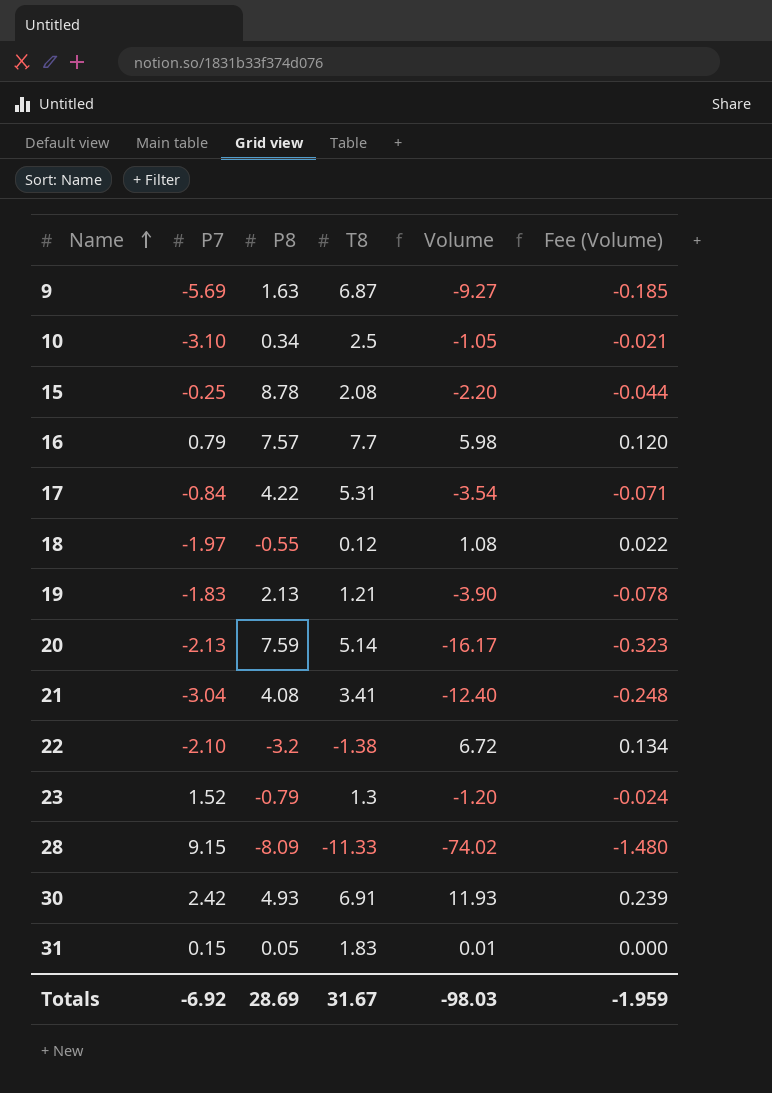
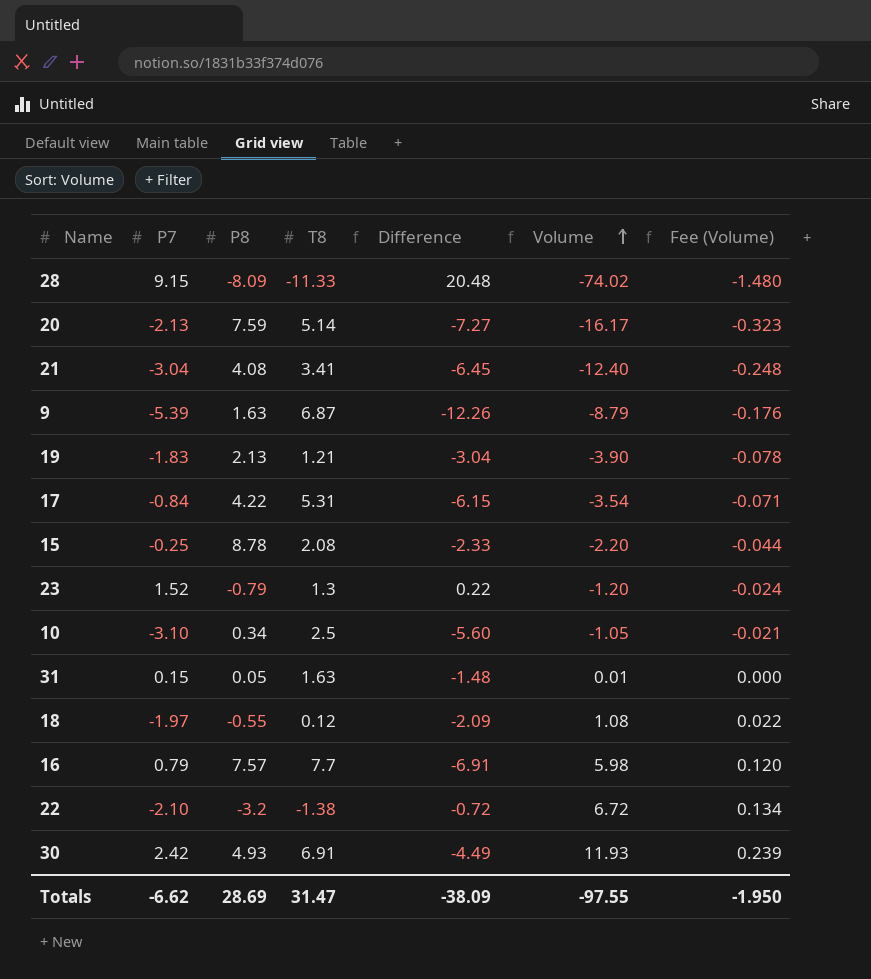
row order: Name ascending -> Volume ascending
column Difference | formula: none -> [P7] - [T8]
9 | P7: -5.69 -> -5.39
9 | Volume: -9.27 -> -8.79
9 | Fee (Volume): -0.185 -> -0.176
31 | T8: 1.83 -> 1.63
Totals | P7: -6.92 -> -6.62
Totals | T8: 31.67 -> 31.47
Totals | Volume: -98.03 -> -97.55
Totals | Fee (Volume): -1.959 -> -1.950

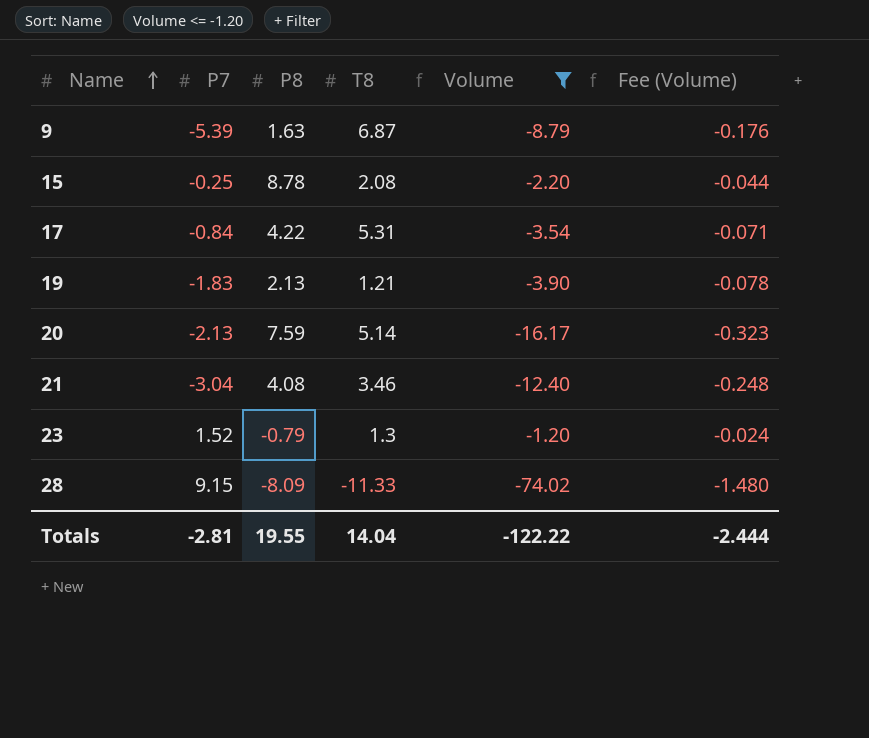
filter: none -> Volume <= -1.20
row order: Volume ascending -> Name ascending
column Difference | formula: [P7] - [T8] -> none
21 | T8: 3.41 -> 3.46
Totals | P7: -6.62 -> -2.81
Totals | P8: 28.69 -> 19.55
Totals | T8: 31.47 -> 14.04
Totals | Volume: -97.55 -> -122.22
Totals | Fee (Volume): -1.950 -> -2.444

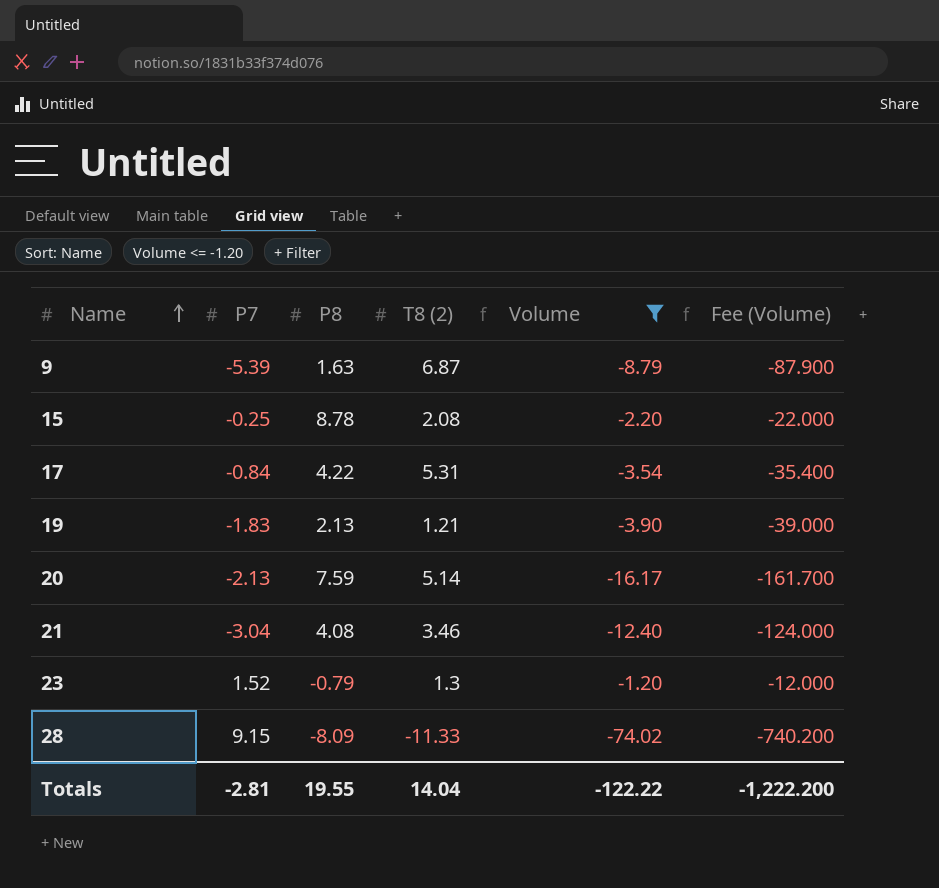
column name: T8 -> T8 (2)
column Fee (Volume) | formula: [Volume] * 0.02 -> [Volume] * 10
Totals | Fee (Volume): -2.444 -> -1,222.200

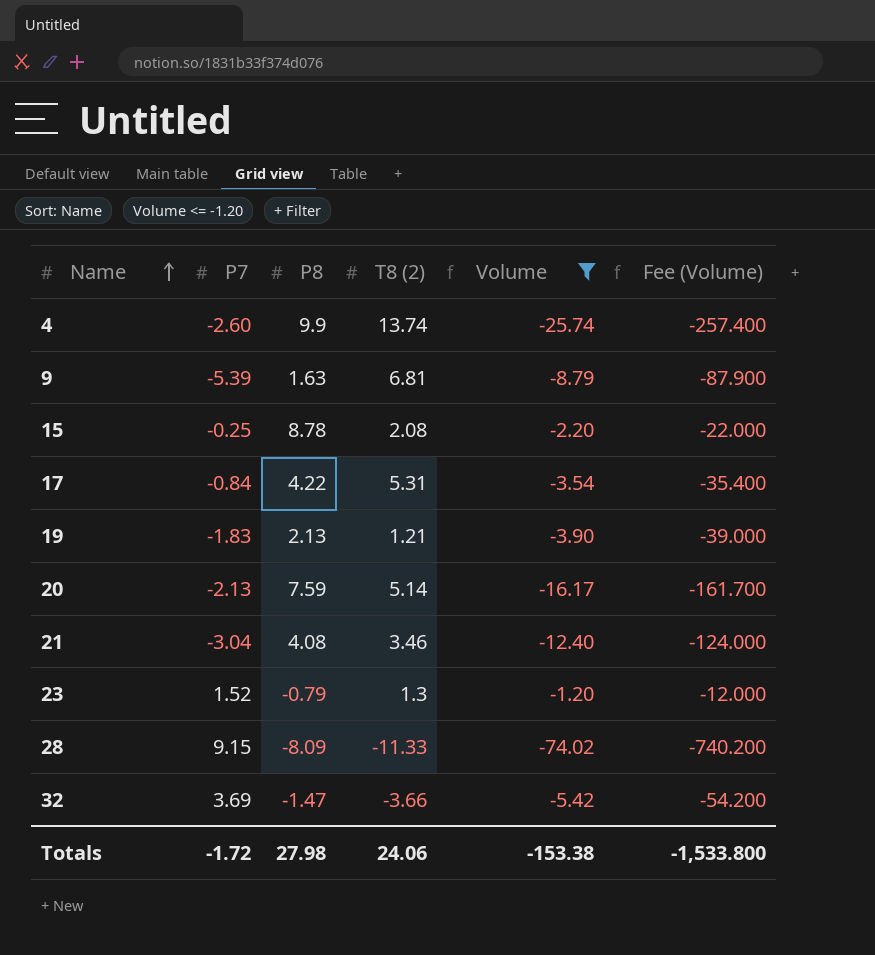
row 4: none -> -2.60 | 9.9 | 13.74 | -25.74 | -257.400
9 | T8 (2): 6.87 -> 6.81
row 32: none -> 3.69 | -1.47 | -3.66 | -5.42 | -54.200
Totals | P7: -2.81 -> -1.72
Totals | P8: 19.55 -> 27.98
Totals | T8 (2): 14.04 -> 24.06
Totals | Volume: -122.22 -> -153.38
Totals | Fee (Volume): -1,222.200 -> -1,533.800

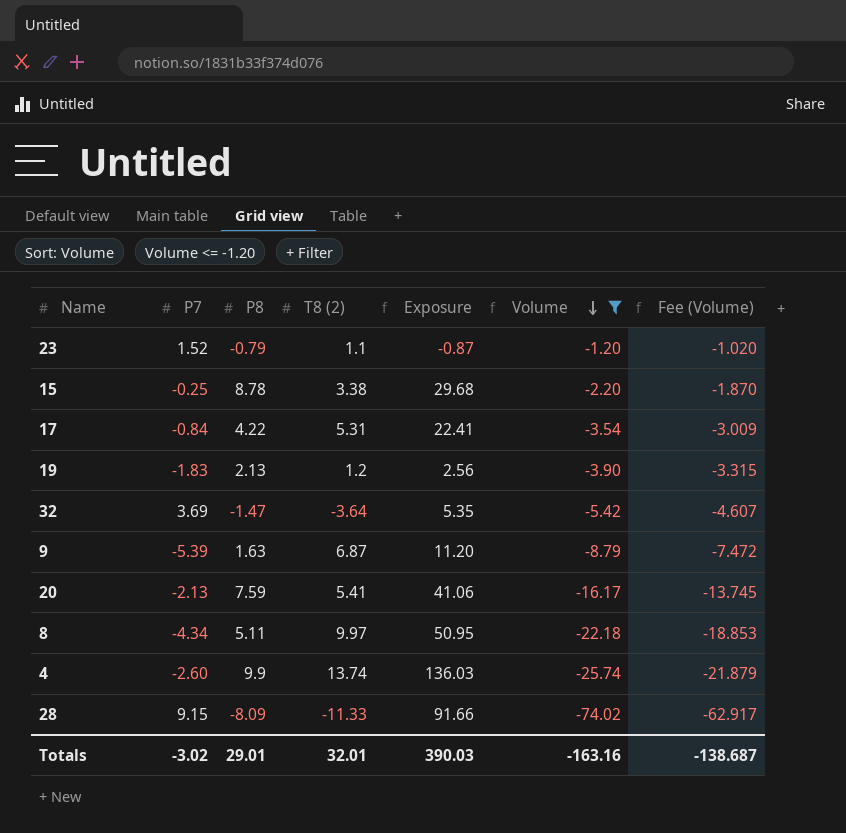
row order: Name ascending -> Volume descending
column Exposure | formula: none -> [P8] * [T8 (2)]
column Fee (Volume) | formula: [Volume] * 10 -> [Volume] * 0.85
row 21: -3.04 | 4.08 | 3.46 | -12.40 | -124.000 -> none
23 | T8 (2): 1.3 -> 1.1
15 | T8 (2): 2.08 -> 3.38
19 | T8 (2): 1.21 -> 1.2
32 | T8 (2): -3.66 -> -3.64
9 | T8 (2): 6.81 -> 6.87
20 | T8 (2): 5.14 -> 5.41
row 8: none -> -4.34 | 5.11 | 9.97 | 50.95 | -22.18 | -18.853
Totals | P7: -1.72 -> -3.02
Totals | P8: 27.98 -> 29.01
Totals | T8 (2): 24.06 -> 32.01
Totals | Volume: -153.38 -> -163.16
Totals | Fee (Volume): -1,533.800 -> -138.687

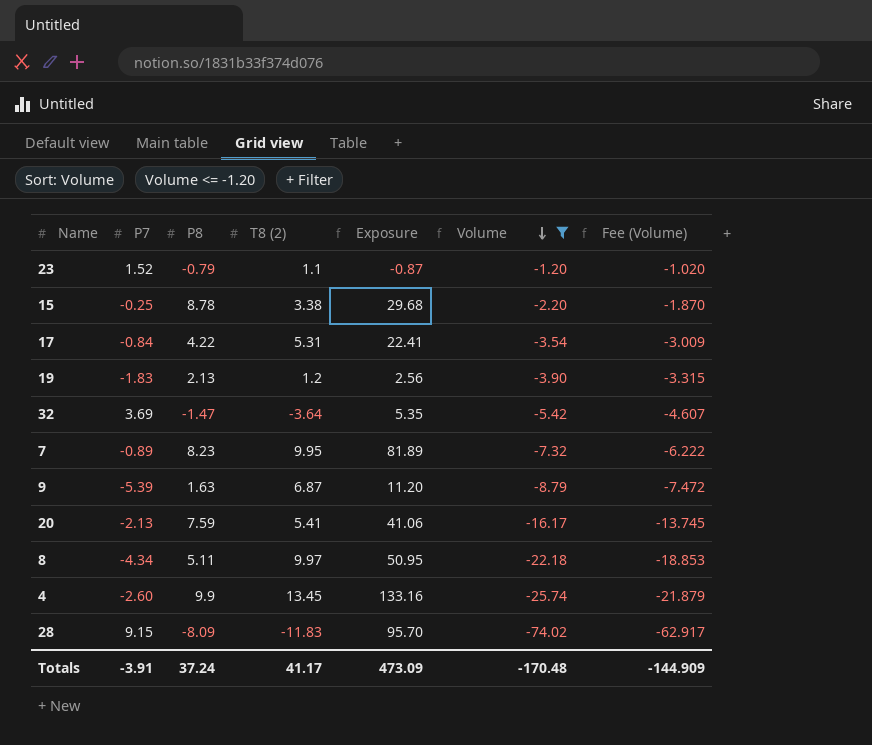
row 7: none -> -0.89 | 8.23 | 9.95 | 81.89 | -7.32 | -6.222
4 | T8 (2): 13.74 -> 13.45
4 | Exposure: 136.03 -> 133.16
28 | T8 (2): -11.33 -> -11.83
28 | Exposure: 91.66 -> 95.70
Totals | P7: -3.02 -> -3.91
Totals | P8: 29.01 -> 37.24
Totals | T8 (2): 32.01 -> 41.17
Totals | Exposure: 390.03 -> 473.09
Totals | Volume: -163.16 -> -170.48
Totals | Fee (Volume): -138.687 -> -144.909

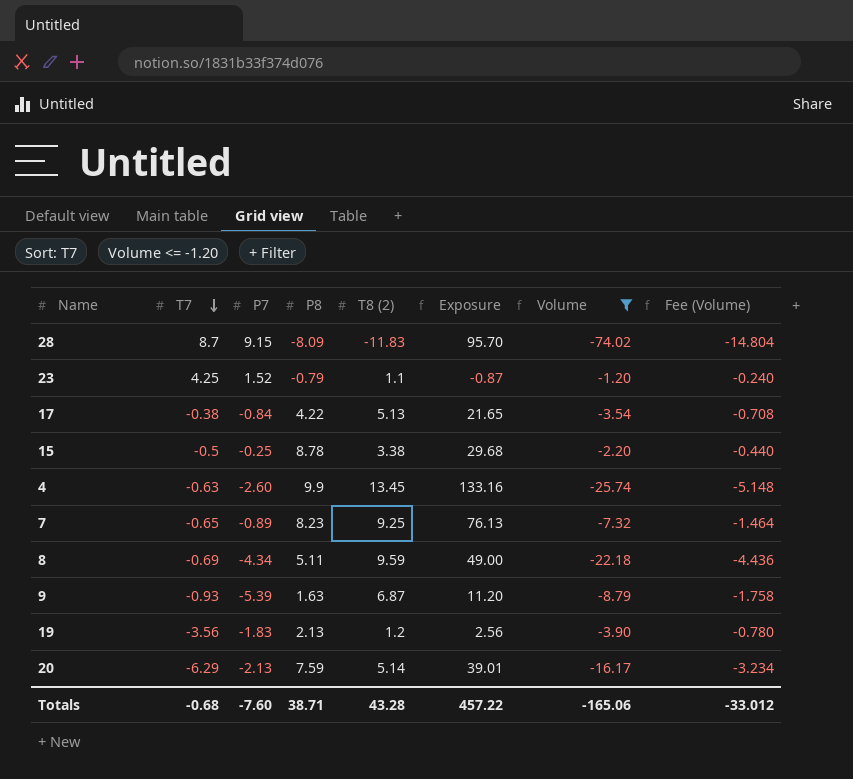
row order: Volume descending -> T7 descending
column T7 | position: none -> 2
column Fee (Volume) | formula: [Volume] * 0.85 -> [Volume] * 0.2
row 32: 3.69 | -1.47 | -3.64 | 5.35 | -5.42 | -4.607 -> none
17 | T8 (2): 5.31 -> 5.13
17 | Exposure: 22.41 -> 21.65
7 | T8 (2): 9.95 -> 9.25
7 | Exposure: 81.89 -> 76.13
8 | T8 (2): 9.97 -> 9.59
8 | Exposure: 50.95 -> 49.00
20 | T8 (2): 5.41 -> 5.14
20 | Exposure: 41.06 -> 39.01
Totals | P7: -3.91 -> -7.60
Totals | P8: 37.24 -> 38.71
Totals | T8 (2): 41.17 -> 43.28
Totals | Exposure: 473.09 -> 457.22
Totals | Volume: -170.48 -> -165.06
Totals | Fee (Volume): -144.909 -> -33.012

